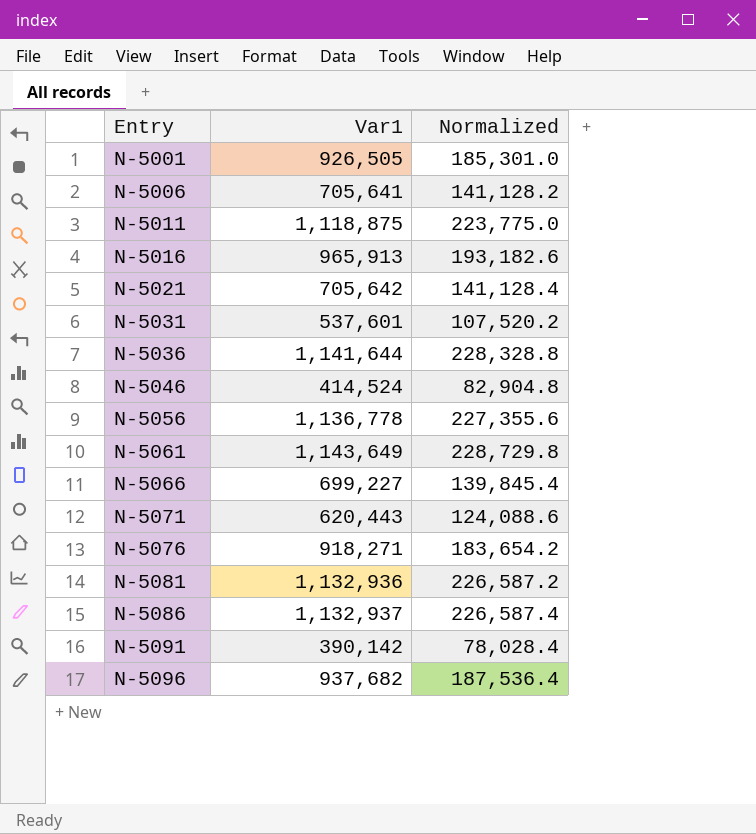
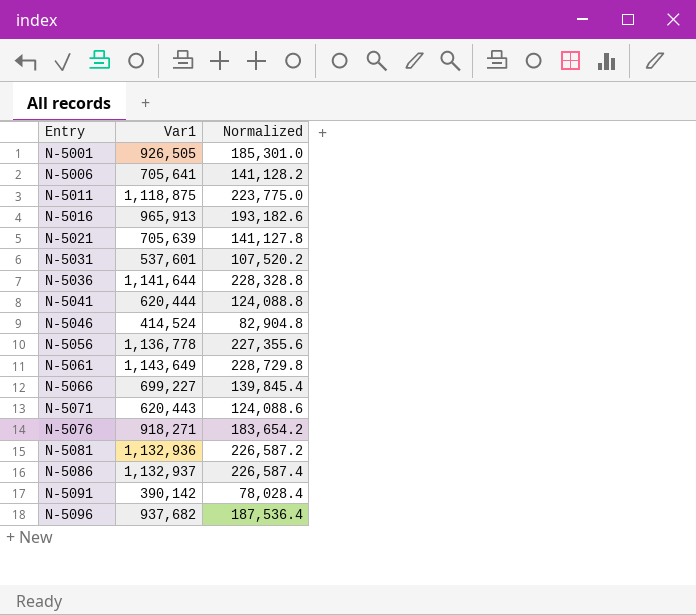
N-5021 | Var1: 705,642 -> 705,639
N-5021 | Normalized: 141,128.4 -> 141,127.8
row N-5041: none -> 620,444 | 124,088.8

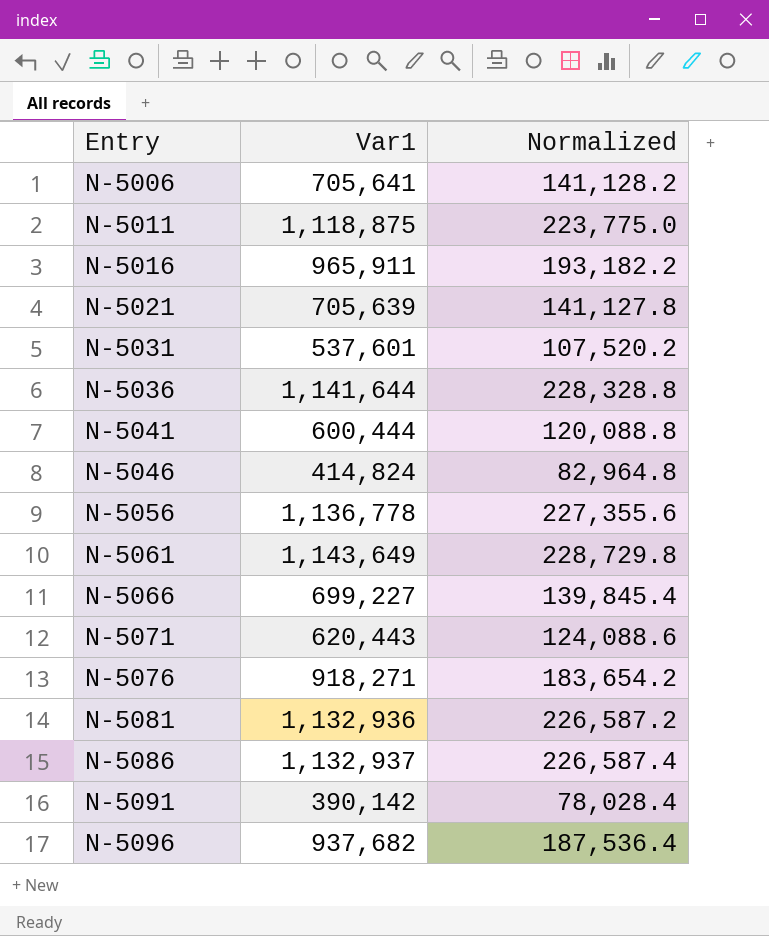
row N-5001: 926,505 | 185,301.0 -> none
N-5016 | Var1: 965,913 -> 965,911
N-5016 | Normalized: 193,182.6 -> 193,182.2
N-5041 | Var1: 620,444 -> 600,444
N-5041 | Normalized: 124,088.8 -> 120,088.8
N-5046 | Var1: 414,524 -> 414,824
N-5046 | Normalized: 82,904.8 -> 82,964.8

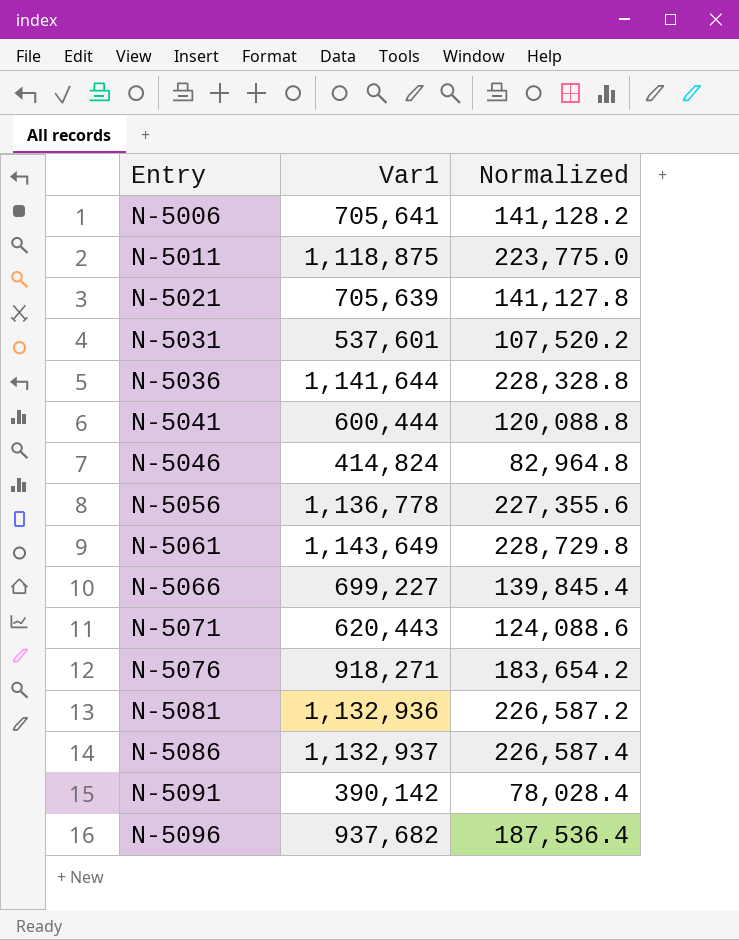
row N-5016: 965,911 | 193,182.2 -> none

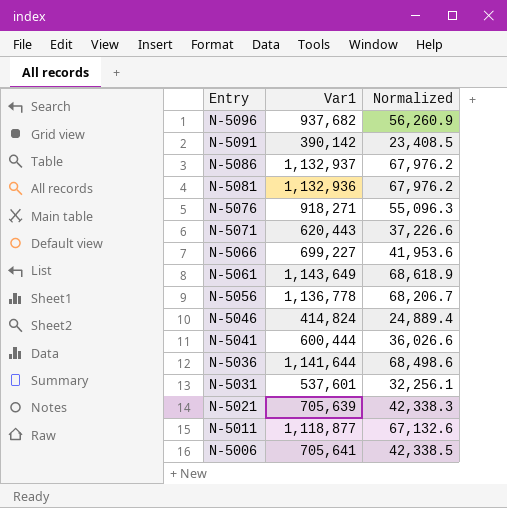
row order: Entry ascending -> Entry descending
column Normalized | formula: [Var1] * 0.2 -> [Var1] * 0.06
N-5011 | Var1: 1,118,875 -> 1,118,877

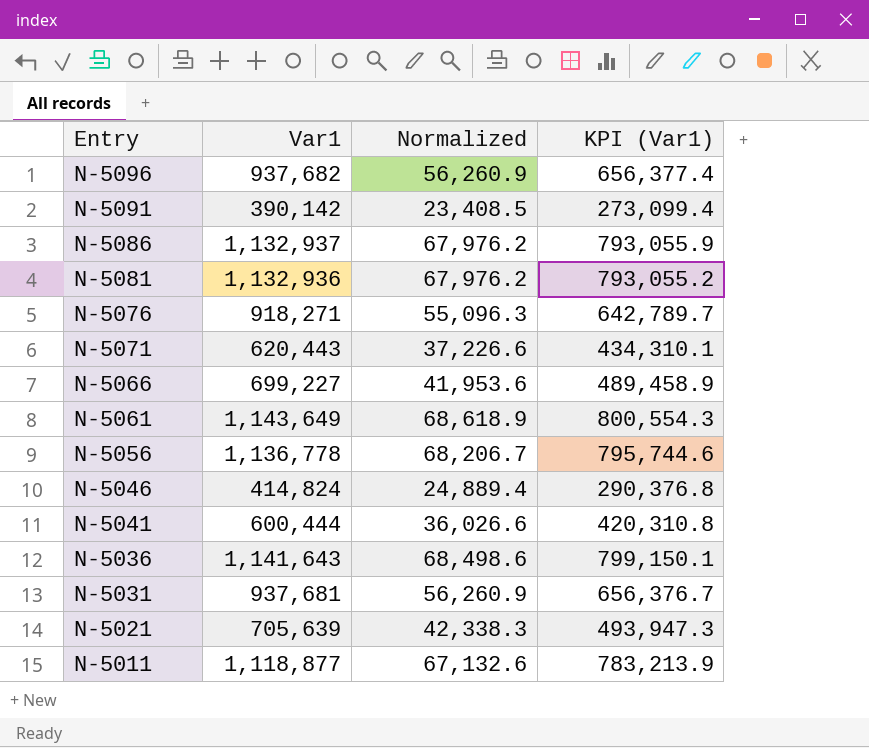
column KPI (Var1) | formula: none -> [Var1] * 0.7
row N-5006: 705,641 | 42,338.5 -> none
N-5036 | Var1: 1,141,644 -> 1,141,643
N-5031 | Var1: 537,601 -> 937,681
N-5031 | Normalized: 32,256.1 -> 56,260.9

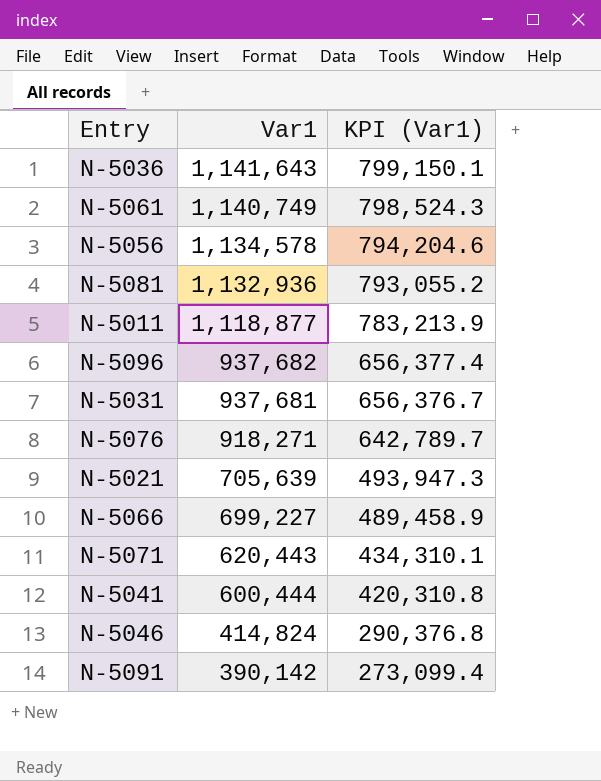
row order: Entry descending -> Var1 descending
column Normalized | formula: [Var1] * 0.06 -> none
row N-5086: 1,132,937 | 67,976.2 | 793,055.9 -> none
N-5061 | Var1: 1,143,649 -> 1,140,749
N-5061 | KPI (Var1): 800,554.3 -> 798,524.3
N-5056 | Var1: 1,136,778 -> 1,134,578
N-5056 | KPI (Var1): 795,744.6 -> 794,204.6

